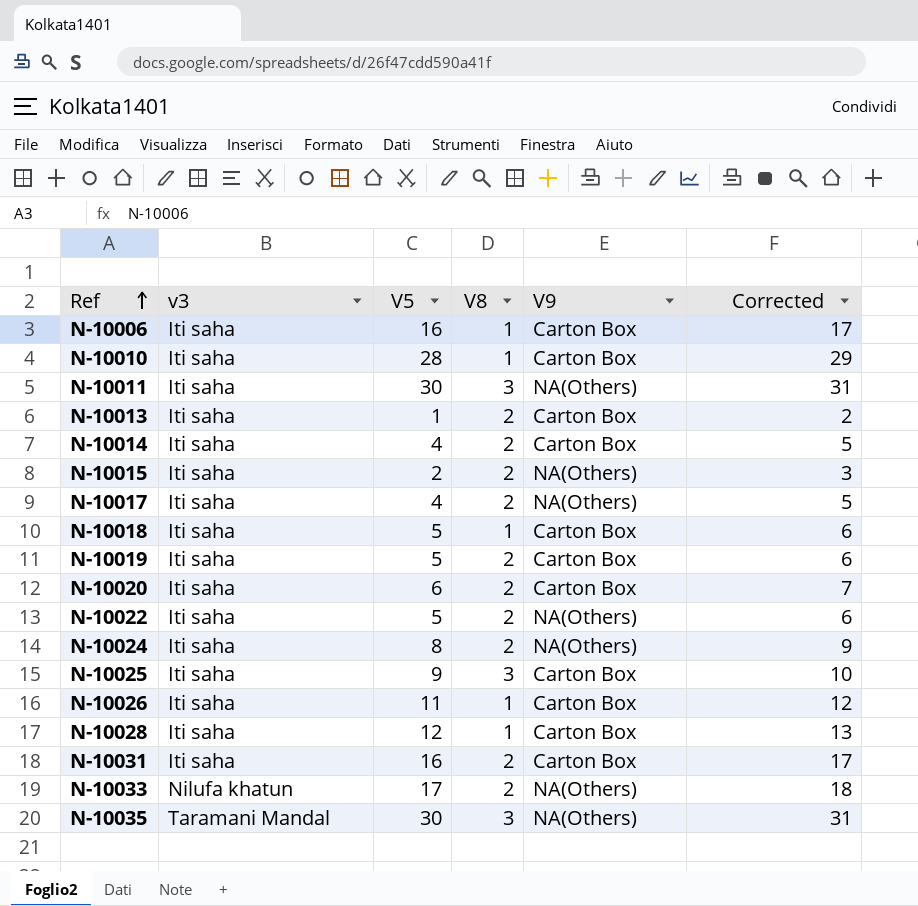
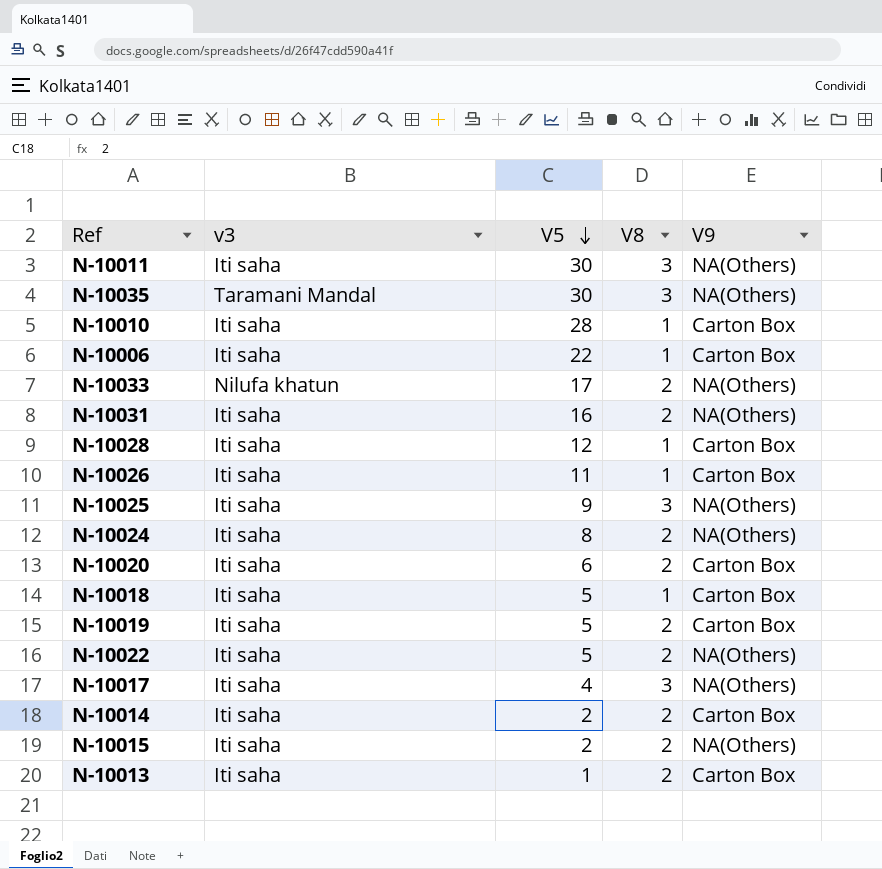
row order: Ref ascending -> V5 descending
column Corrected | formula: [V5] + 1 -> none
N-10006 | V5: 16 -> 22
N-10031 | V9: Carton Box -> NA(Others)
N-10025 | V9: Carton Box -> NA(Others)
N-10017 | V8: 2 -> 3
N-10014 | V5: 4 -> 2

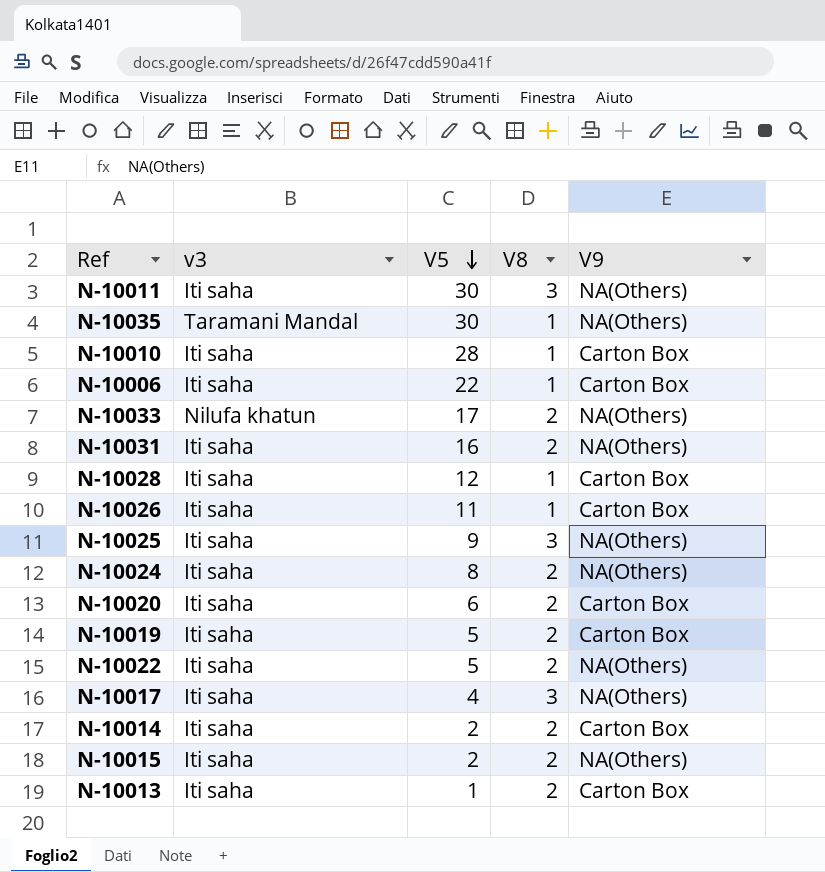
row N-10018: Iti saha | 5 | 1 | Carton Box -> none
N-10035 | V8: 3 -> 1

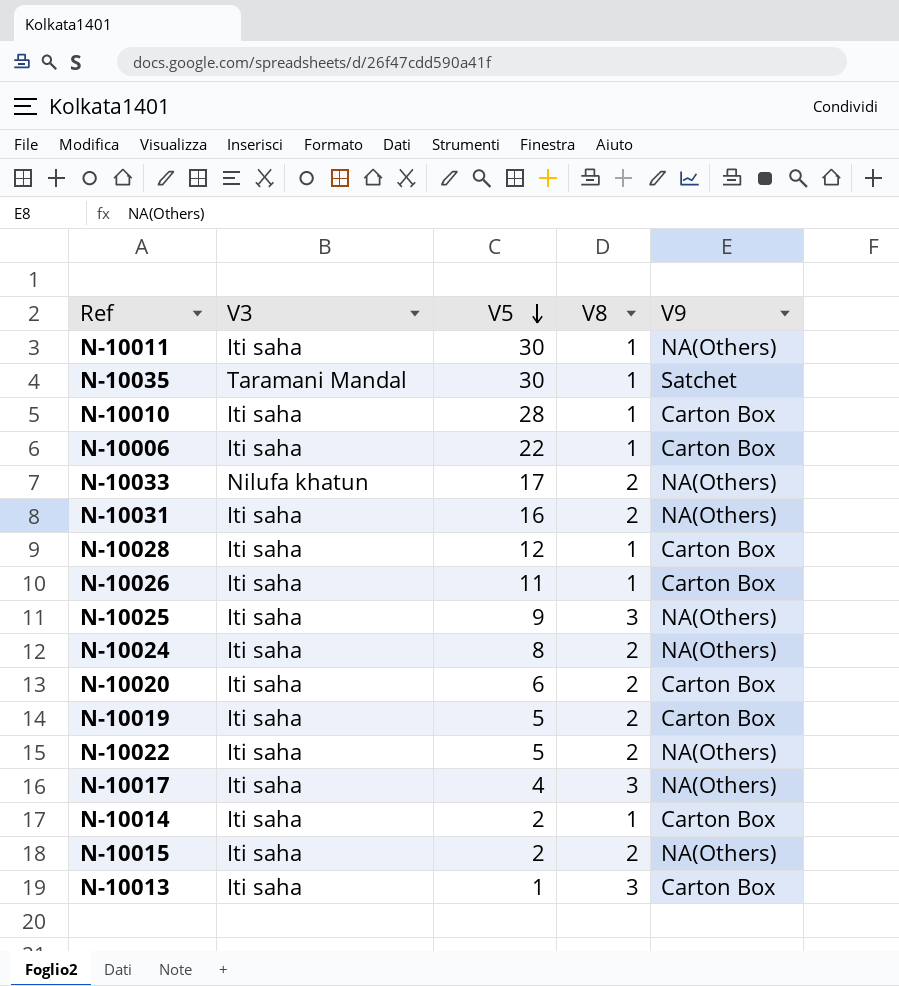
column name: v3 -> V3
N-10011 | V8: 3 -> 1
N-10035 | V9: NA(Others) -> Satchet
N-10014 | V8: 2 -> 1
N-10013 | V8: 2 -> 3

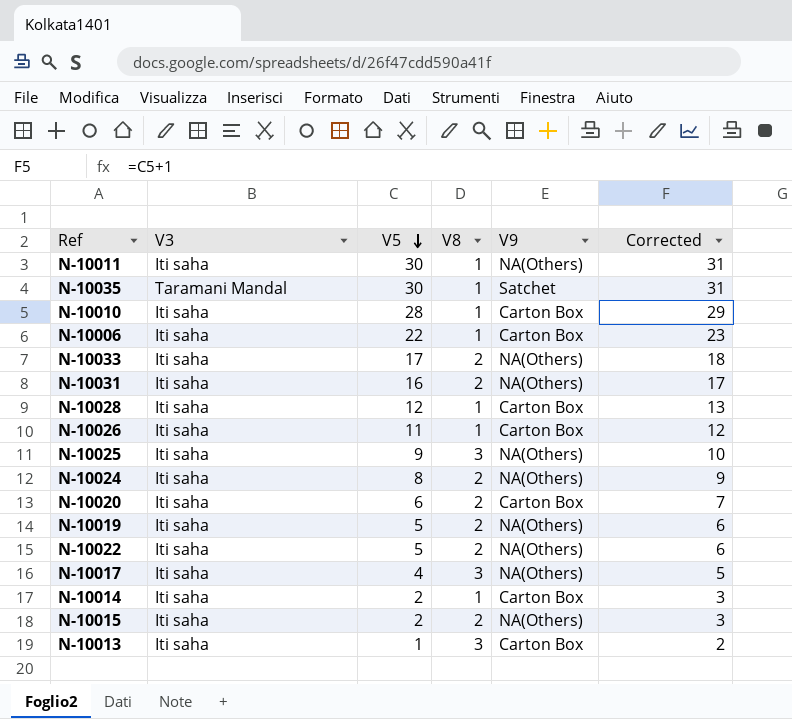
column Corrected | formula: none -> [V5] + 1
N-10033 | V3: Nilufa khatun -> Iti saha
N-10019 | V9: Carton Box -> NA(Others)

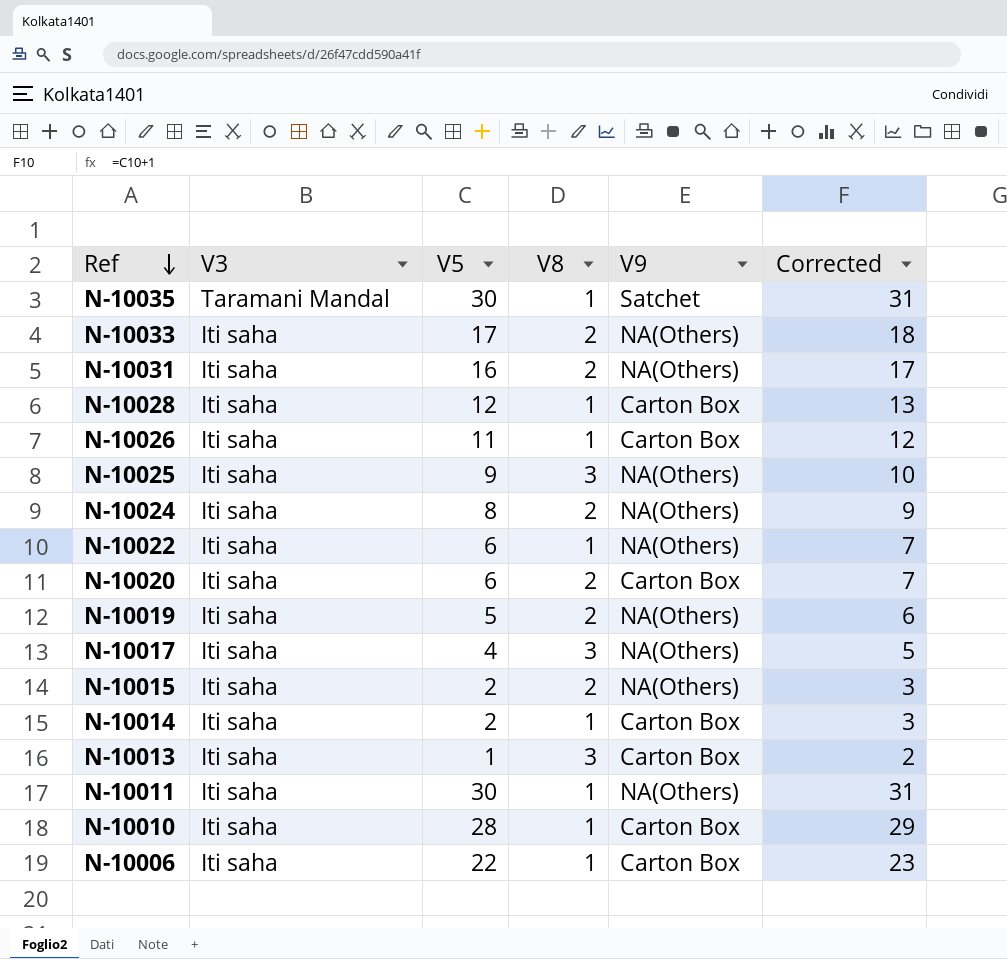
row order: V5 descending -> Ref descending
N-10022 | V5: 5 -> 6
N-10022 | V8: 2 -> 1
N-10022 | Corrected: 6 -> 7

